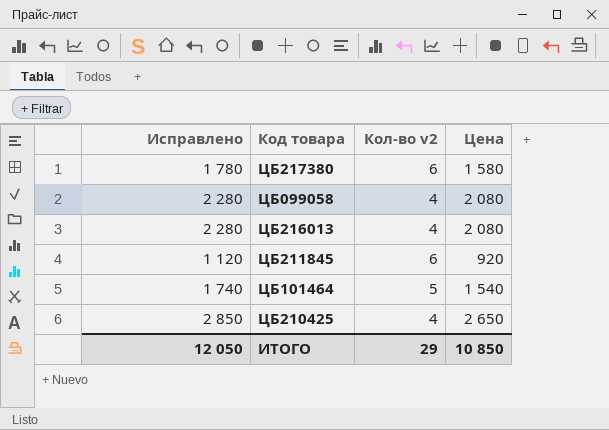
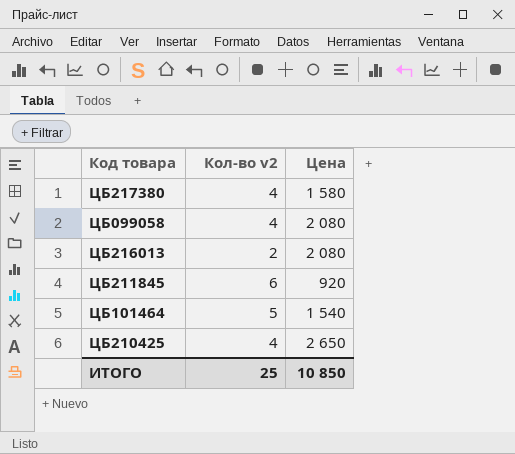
column Исправлено | formula: [Цена] + 200 -> none
ЦБ217380 | Кол-во v2: 6 -> 4
ЦБ216013 | Кол-во v2: 4 -> 2
ИТОГО | Кол-во v2: 29 -> 25

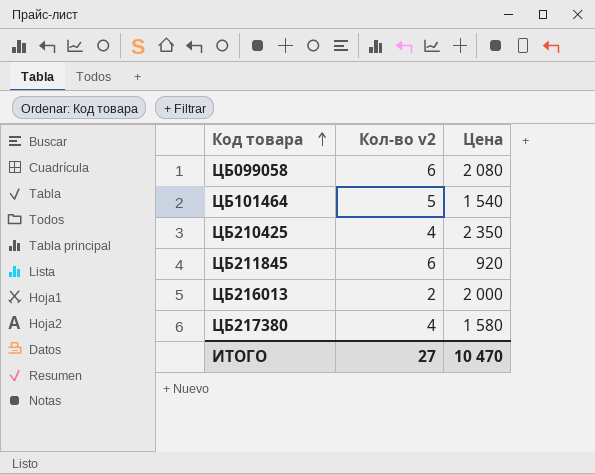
row order: none -> Код товара ascending
ЦБ099058 | Кол-во v2: 4 -> 6
ЦБ210425 | Цена: 2 650 -> 2 350
ЦБ216013 | Цена: 2 080 -> 2 000
ИТОГО | Кол-во v2: 25 -> 27
ИТОГО | Цена: 10 850 -> 10 470

